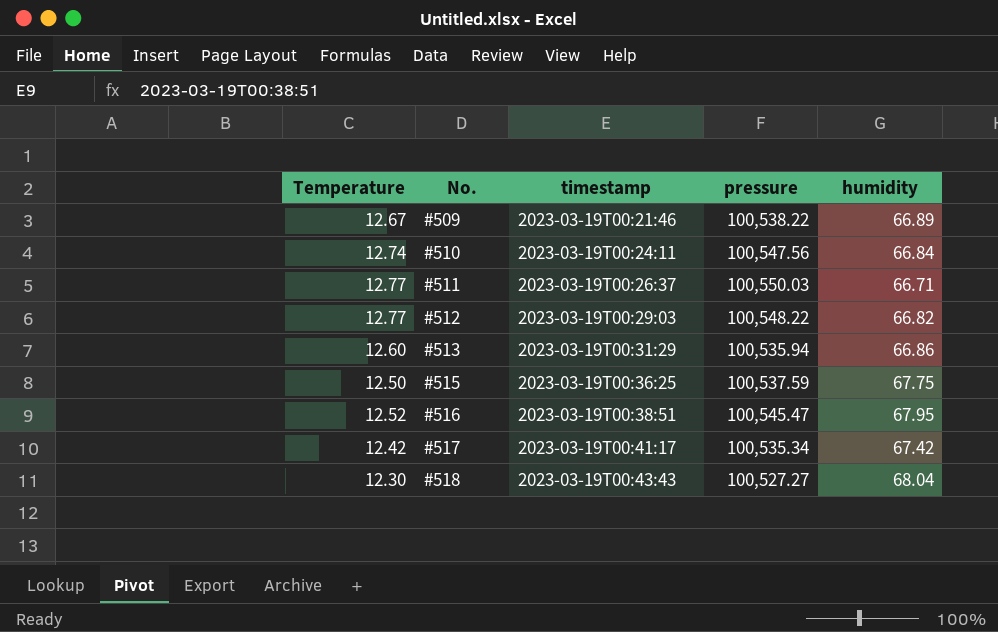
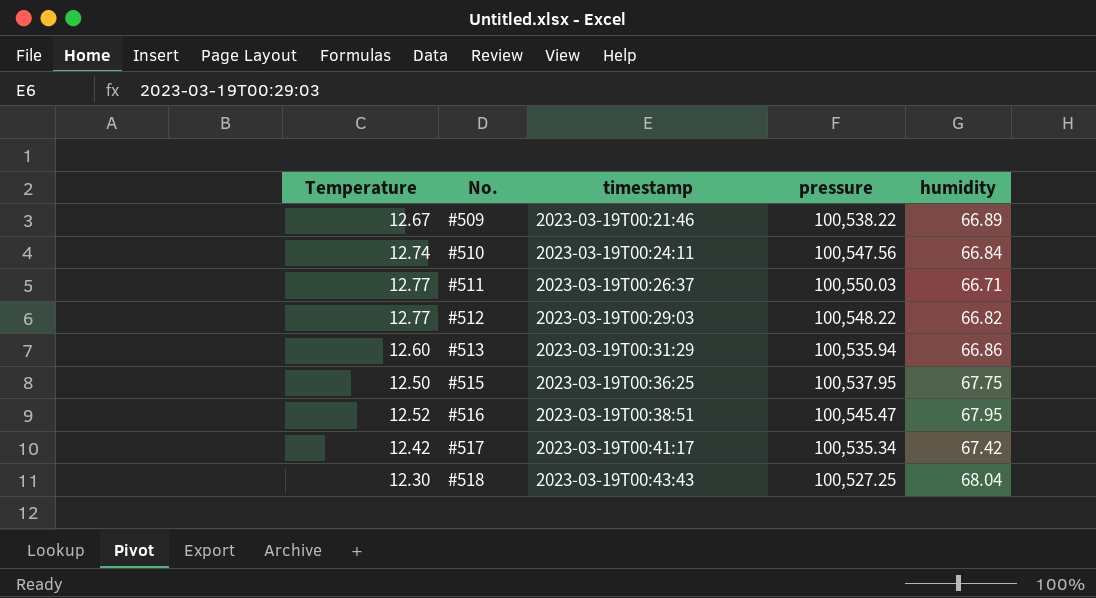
#515 | pressure: 100,537.59 -> 100,537.95
#518 | pressure: 100,527.27 -> 100,527.25

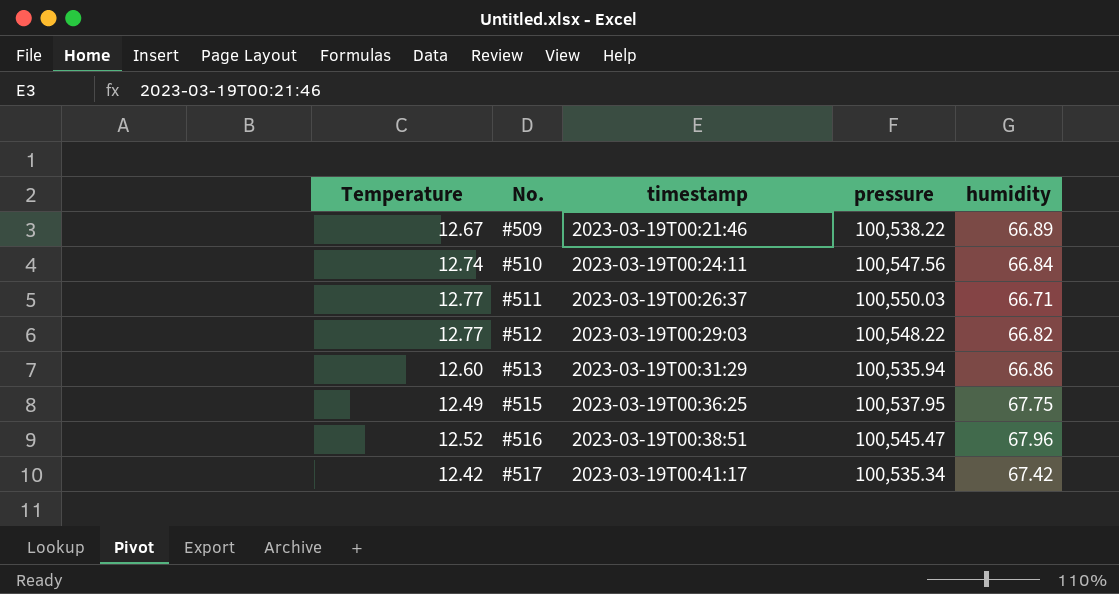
row #518: 12.30 | 2023-03-19T00:43:43 | 100,527.25 | 68.04 -> none
#515 | Temperature: 12.50 -> 12.49
#516 | humidity: 67.95 -> 67.96

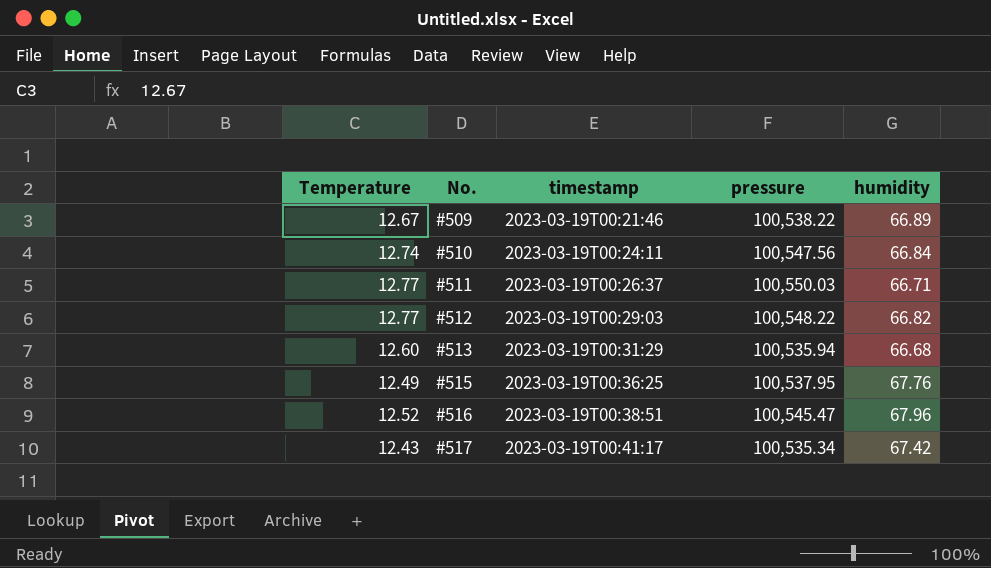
#513 | humidity: 66.86 -> 66.68
#515 | humidity: 67.75 -> 67.76
#517 | Temperature: 12.42 -> 12.43

